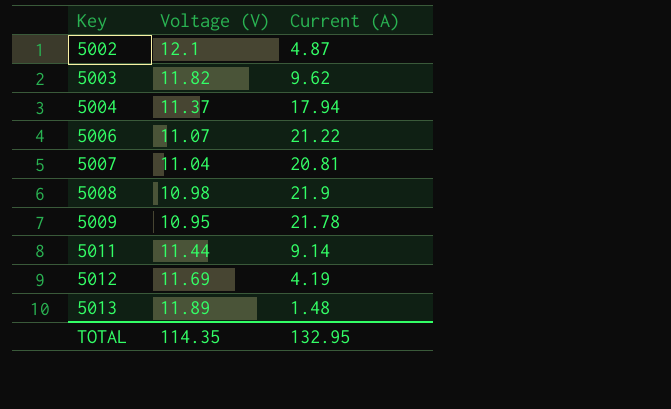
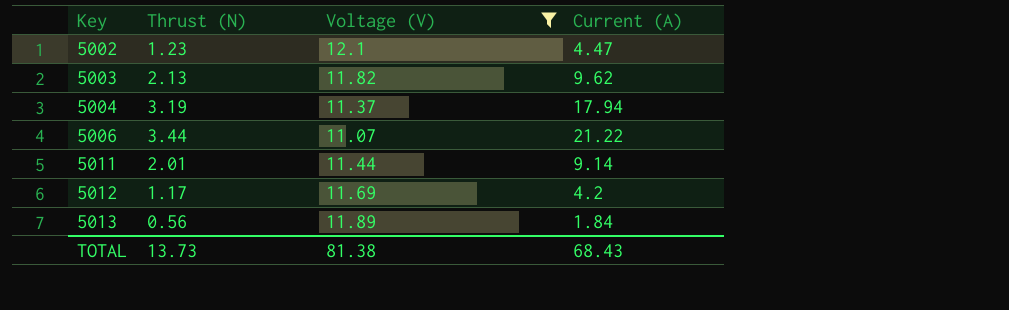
filter: none -> Voltage (V) >= 11.07
column Thrust (N) | position: none -> 2
5002 | Current (A): 4.87 -> 4.47
5012 | Current (A): 4.19 -> 4.2
5013 | Current (A): 1.48 -> 1.84
TOTAL | Voltage (V): 114.35 -> 81.38
TOTAL | Current (A): 132.95 -> 68.43

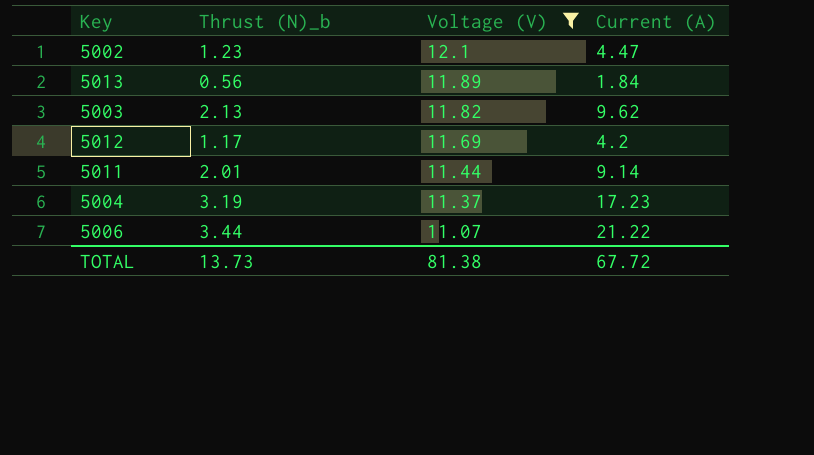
row order: Key ascending -> Voltage (V) descending
column name: Thrust (N) -> Thrust (N)_b
5004 | Current (A): 17.94 -> 17.23
TOTAL | Current (A): 68.43 -> 67.72

